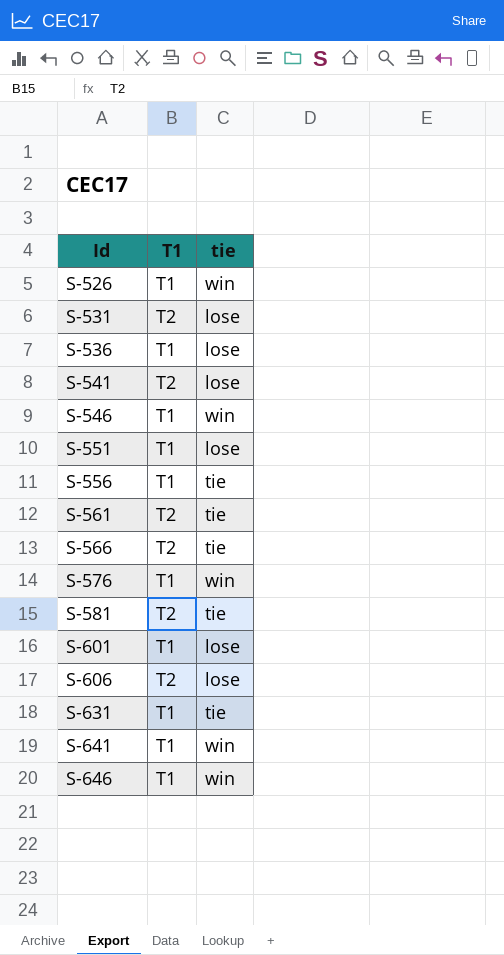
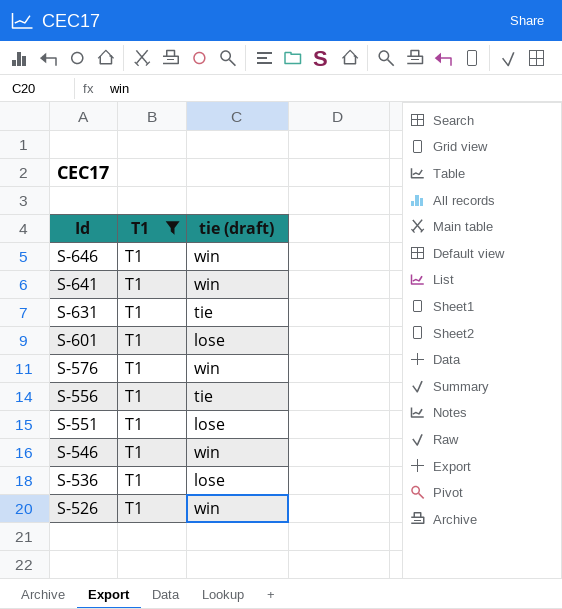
filter: none -> T1 = T1
row order: Id ascending -> Id descending
column name: tie -> tie (draft)

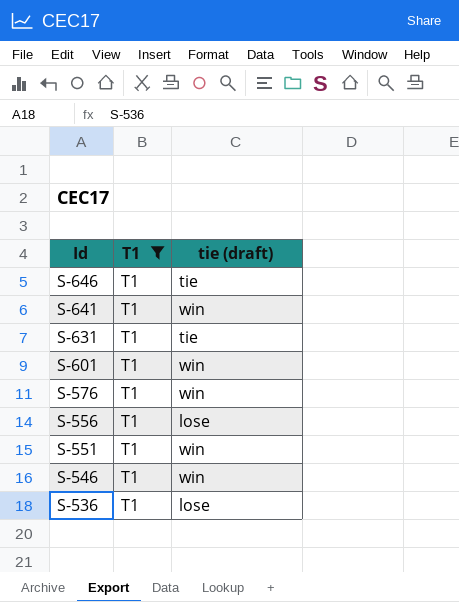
row S-526: T1 | win -> none
S-646 | tie (draft): win -> tie
S-601 | tie (draft): lose -> win
S-556 | tie (draft): tie -> lose
S-551 | tie (draft): lose -> win

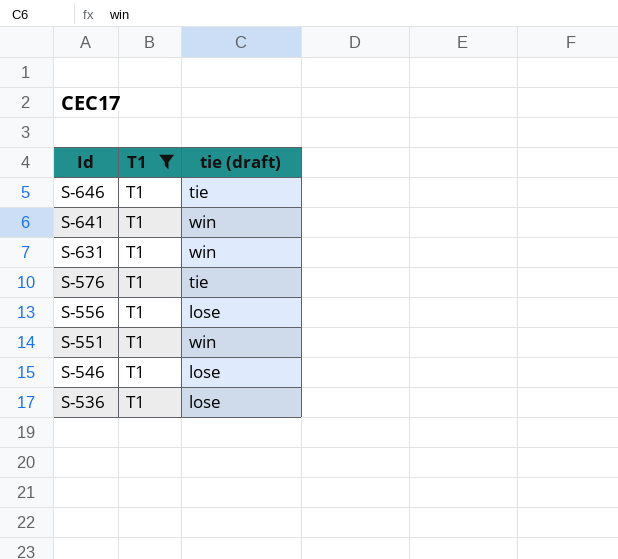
row S-601: T1 | win -> none
S-631 | tie (draft): tie -> win
S-576 | tie (draft): win -> tie
S-546 | tie (draft): win -> lose

